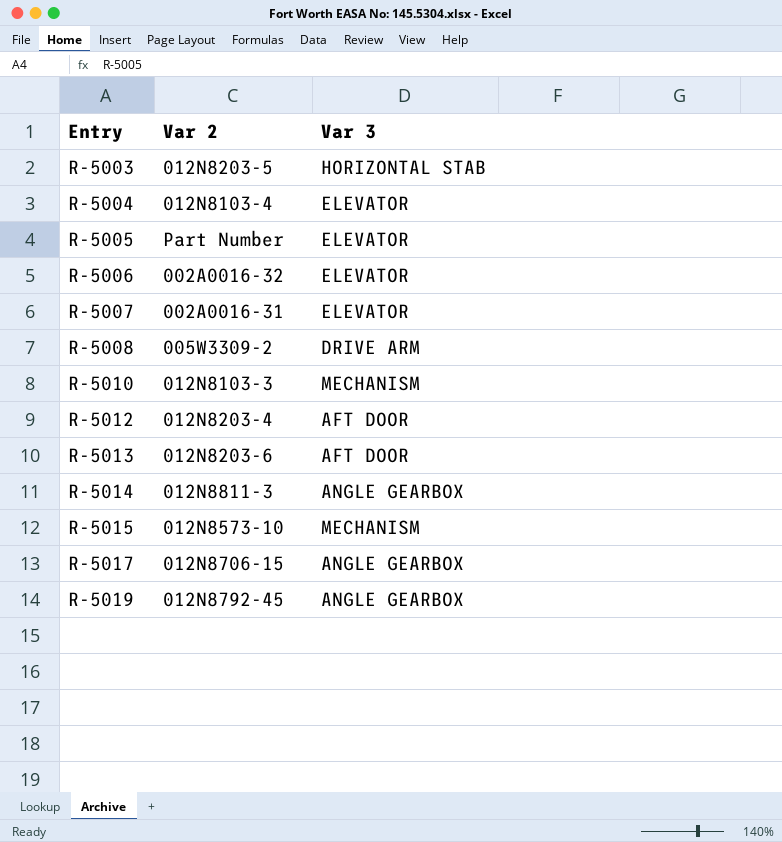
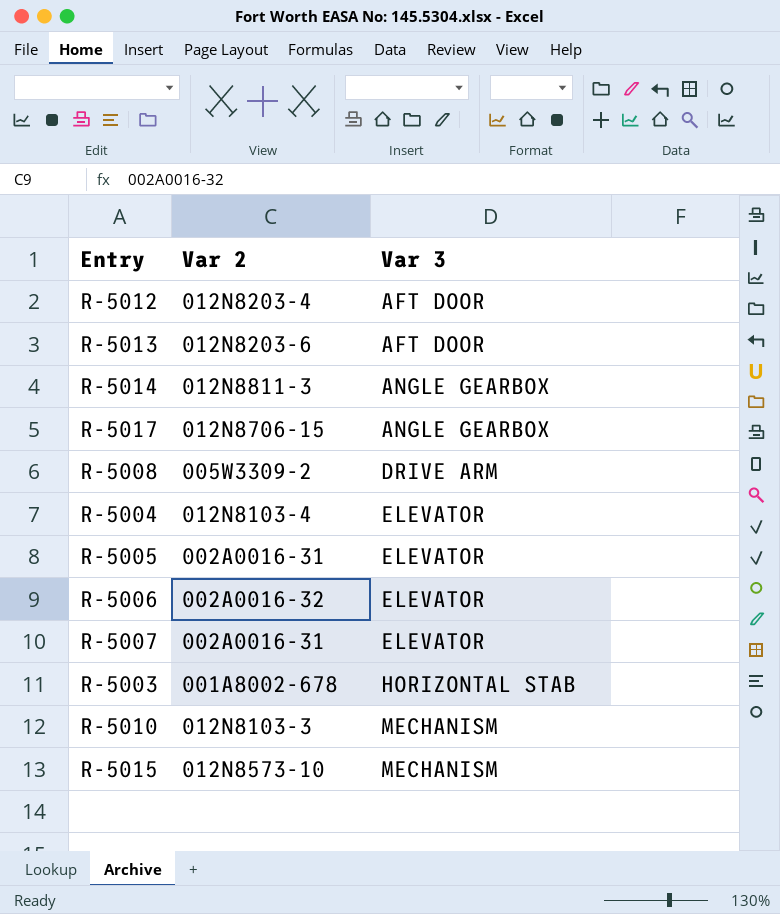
row order: Entry ascending -> Var 3 ascending
row R-5019: 012N8792-45 | ANGLE GEARBOX -> none
R-5005 | Var 2: Part Number -> 002A0016-31
R-5003 | Var 2: 012N8203-5 -> 001A8002-678

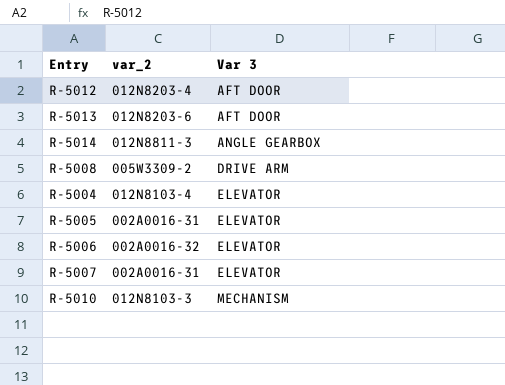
column name: Var 2 -> var_2
row R-5017: 012N8706-15 | ANGLE GEARBOX -> none
row R-5003: 001A8002-678 | HORIZONTAL STAB -> none
row R-5015: 012N8573-10 | MECHANISM -> none

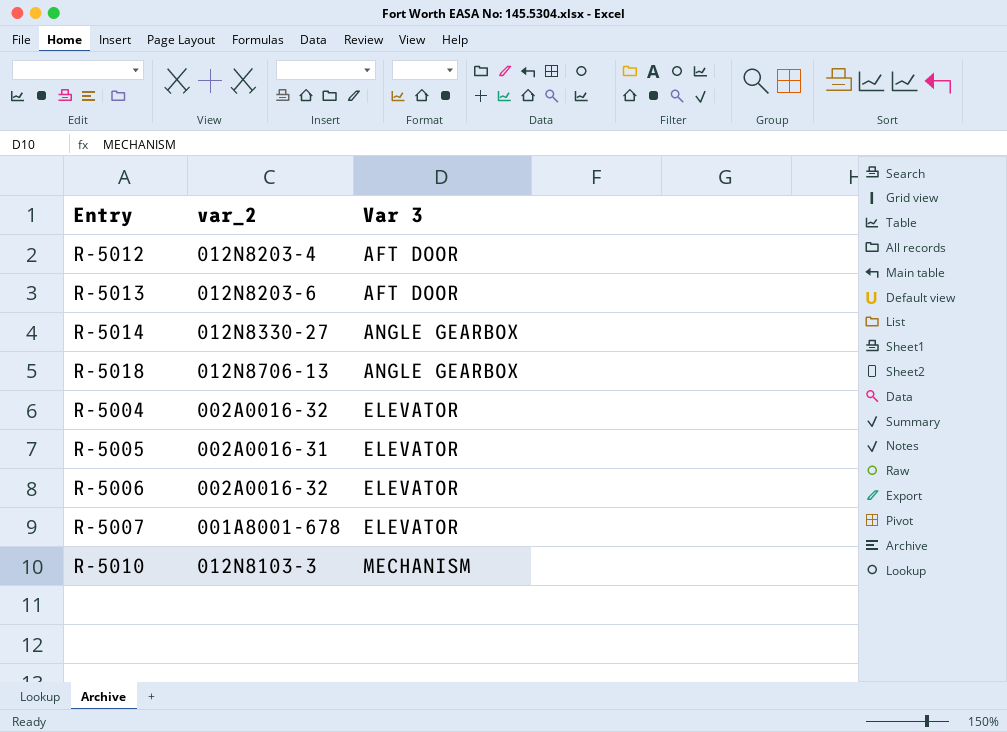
row R-5008: 005W3309-2 | DRIVE ARM -> none
R-5014 | var_2: 012N8811-3 -> 012N8330-27
row R-5018: none -> 012N8706-13 | ANGLE GEARBOX
R-5004 | var_2: 012N8103-4 -> 002A0016-32
R-5007 | var_2: 002A0016-31 -> 001A8001-678

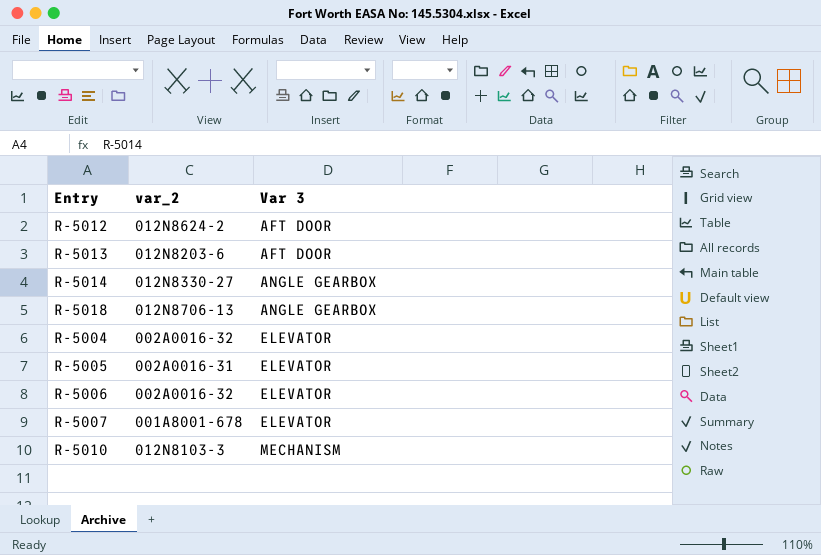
R-5012 | var_2: 012N8203-4 -> 012N8624-2

